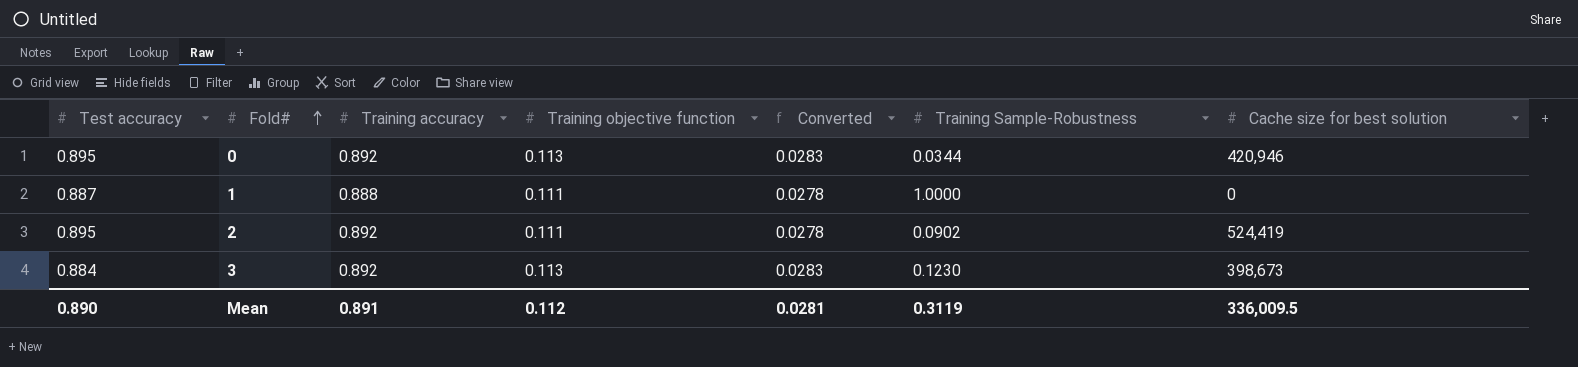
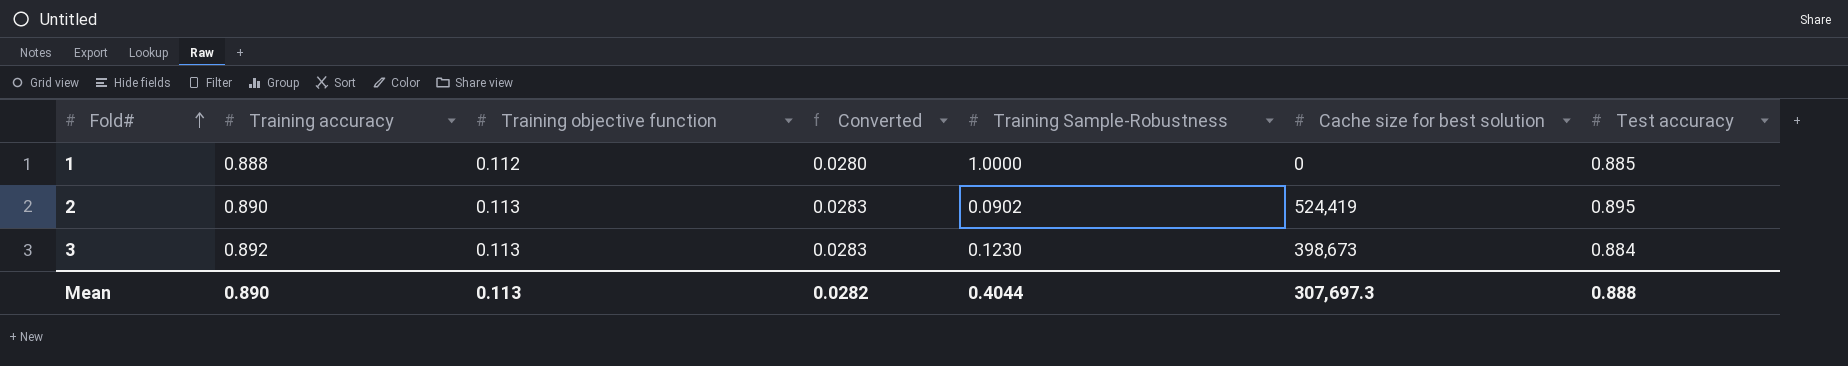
column Test accuracy | position: 1 -> 7
row 0: 0.895 | 0.892 | 0.113 | 0.0283 | 0.0344 | 420,946 -> none
1 | Training objective function: 0.111 -> 0.112
1 | Converted: 0.0278 -> 0.0280
1 | Test accuracy: 0.887 -> 0.885
2 | Training accuracy: 0.892 -> 0.890
2 | Training objective function: 0.111 -> 0.113
2 | Converted: 0.0278 -> 0.0283
Mean | Training accuracy: 0.891 -> 0.890
Mean | Training objective function: 0.112 -> 0.113
Mean | Converted: 0.0281 -> 0.0282
Mean | Training Sample-Robustness: 0.3119 -> 0.4044
Mean | Cache size for best solution: 336,009.5 -> 307,697.3
Mean | Test accuracy: 0.890 -> 0.888

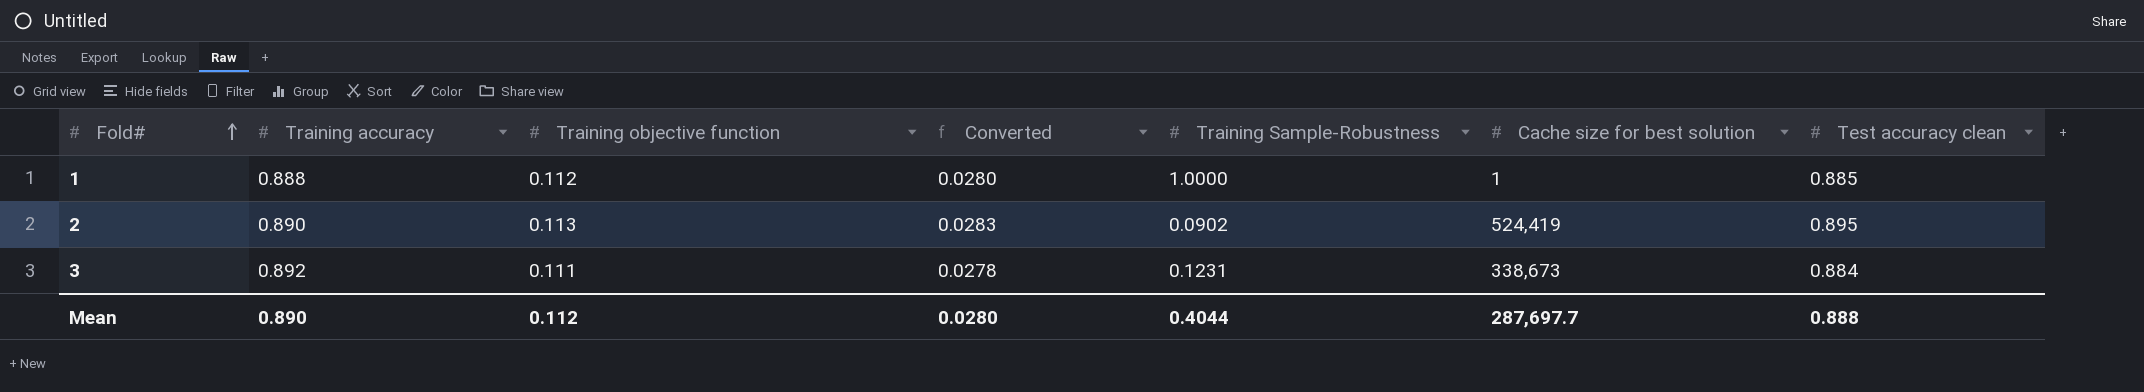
column name: Test accuracy -> Test accuracy clean
1 | Cache size for best solution: 0 -> 1
3 | Training objective function: 0.113 -> 0.111
3 | Converted: 0.0283 -> 0.0278
3 | Training Sample-Robustness: 0.1230 -> 0.1231
3 | Cache size for best solution: 398,673 -> 338,673
Mean | Training objective function: 0.113 -> 0.112
Mean | Converted: 0.0282 -> 0.0280
Mean | Cache size for best solution: 307,697.3 -> 287,697.7

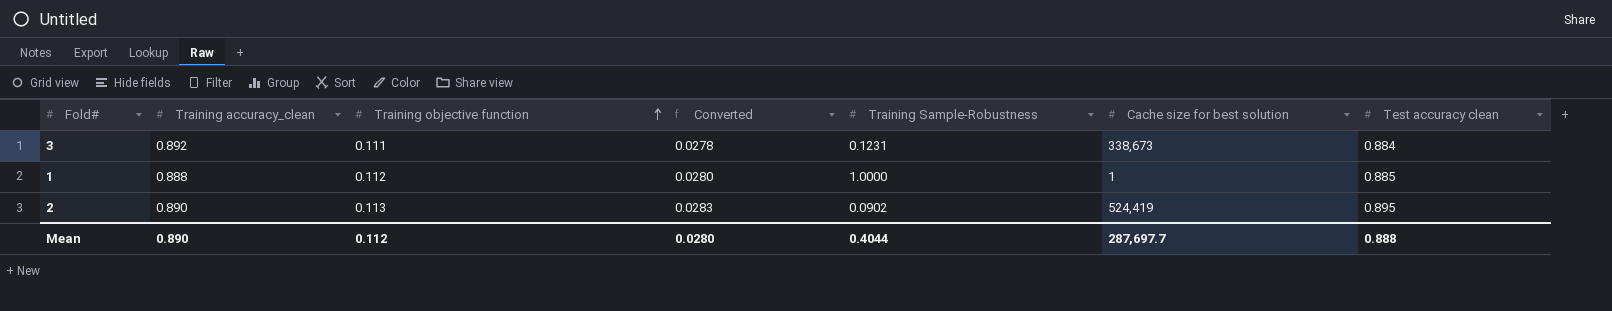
row order: Fold# ascending -> Training objective function ascending
column name: Training accuracy -> Training accuracy_clean

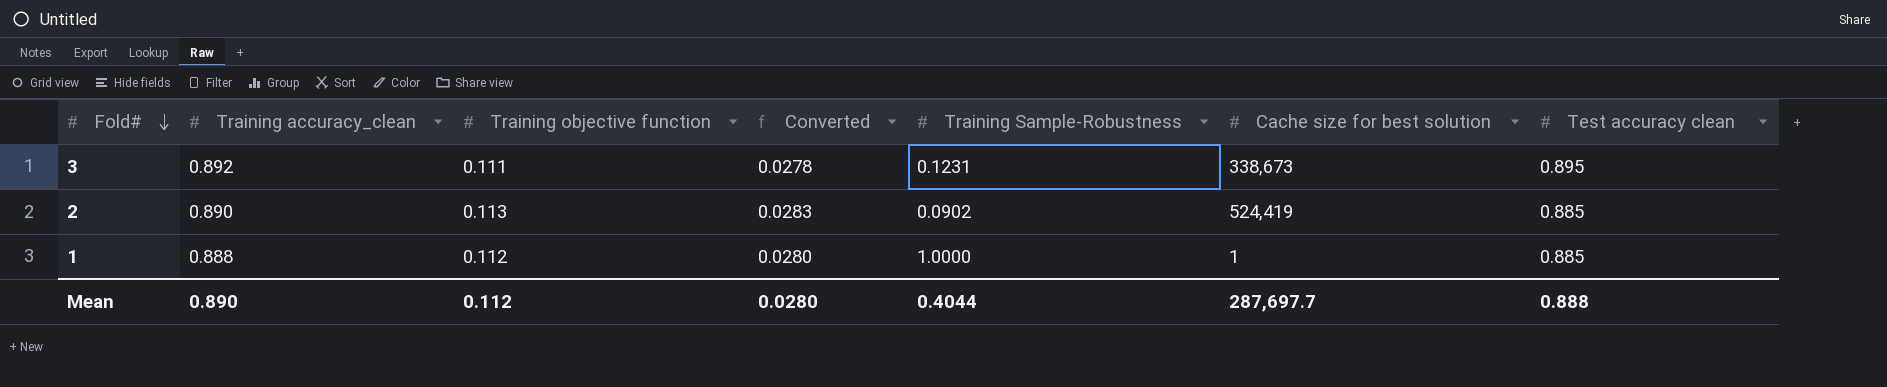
row order: Training objective function ascending -> Fold# descending
3 | Test accuracy clean: 0.884 -> 0.895
2 | Test accuracy clean: 0.895 -> 0.885

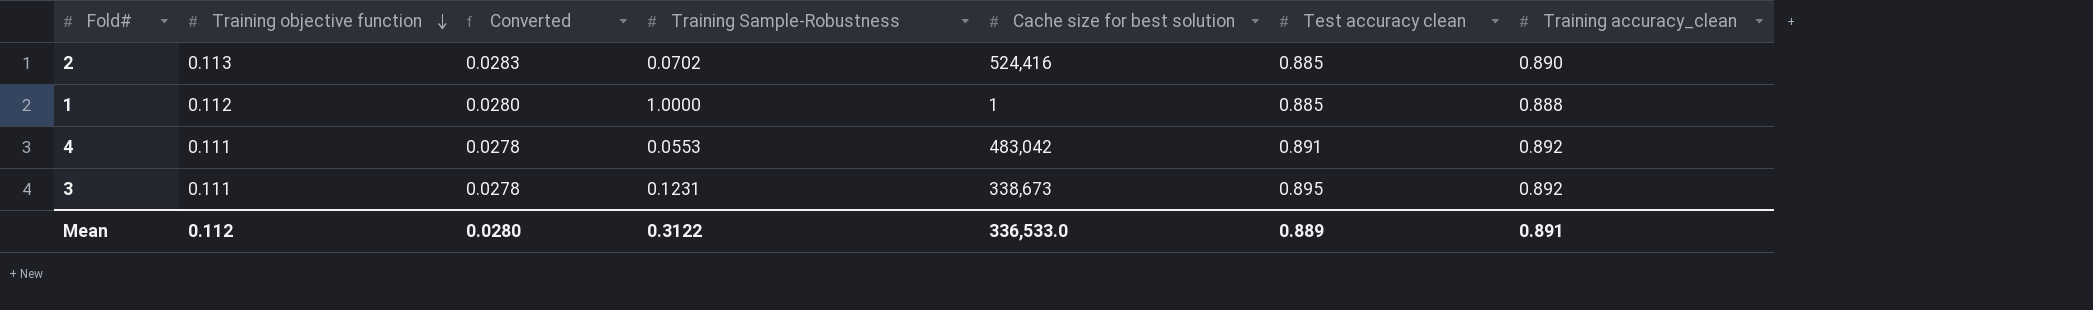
row order: Fold# descending -> Training objective function descending
column Training accuracy_clean | position: 2 -> 7
2 | Training Sample-Robustness: 0.0902 -> 0.0702
2 | Cache size for best solution: 524,419 -> 524,416
row 4: none -> 0.111 | 0.0278 | 0.0553 | 483,042 | 0.891 | 0.892
Mean | Training Sample-Robustness: 0.4044 -> 0.3122
Mean | Cache size for best solution: 287,697.7 -> 336,533.0
Mean | Test accuracy clean: 0.888 -> 0.889
Mean | Training accuracy_clean: 0.890 -> 0.891

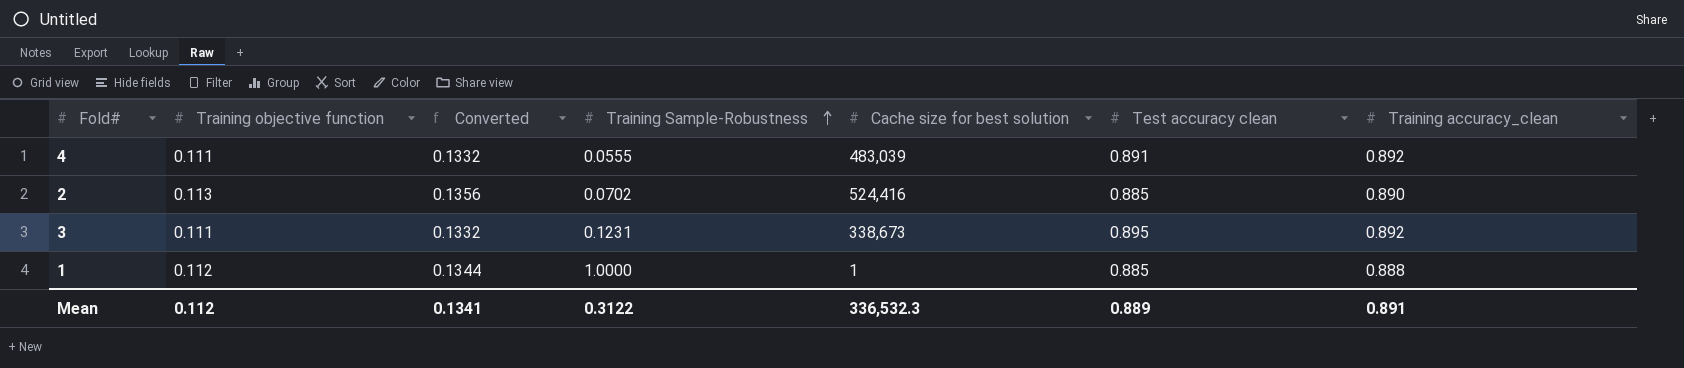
row order: Training objective function descending -> Training Sample-Robustness ascending
column Converted | formula: [Training objective function] * 0.25 -> [Training objective function] * 1.2
4 | Training Sample-Robustness: 0.0553 -> 0.0555
4 | Cache size for best solution: 483,042 -> 483,039
Mean | Converted: 0.0280 -> 0.1341
Mean | Cache size for best solution: 336,533.0 -> 336,532.3

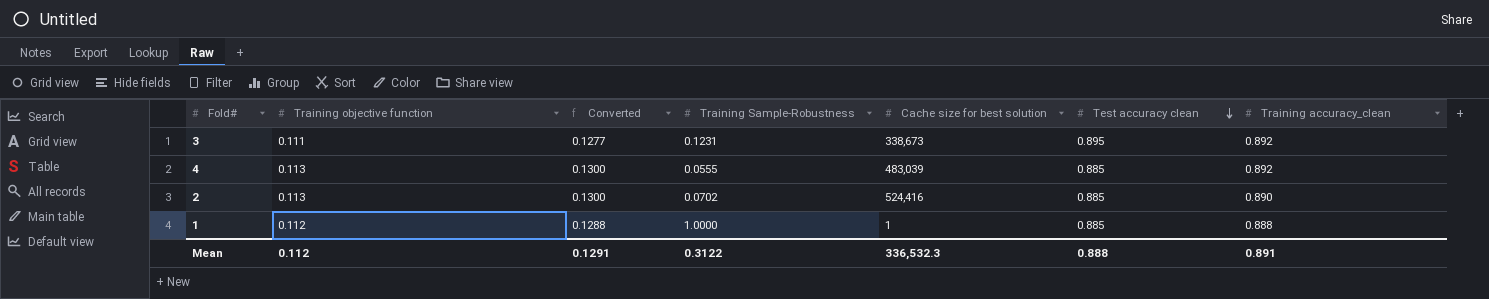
row order: Training Sample-Robustness ascending -> Test accuracy clean descending
column Converted | formula: [Training objective function] * 1.2 -> [Training objective function] * 1.15
4 | Training objective function: 0.111 -> 0.113
4 | Test accuracy clean: 0.891 -> 0.885
Mean | Converted: 0.1341 -> 0.1291
Mean | Test accuracy clean: 0.889 -> 0.888

